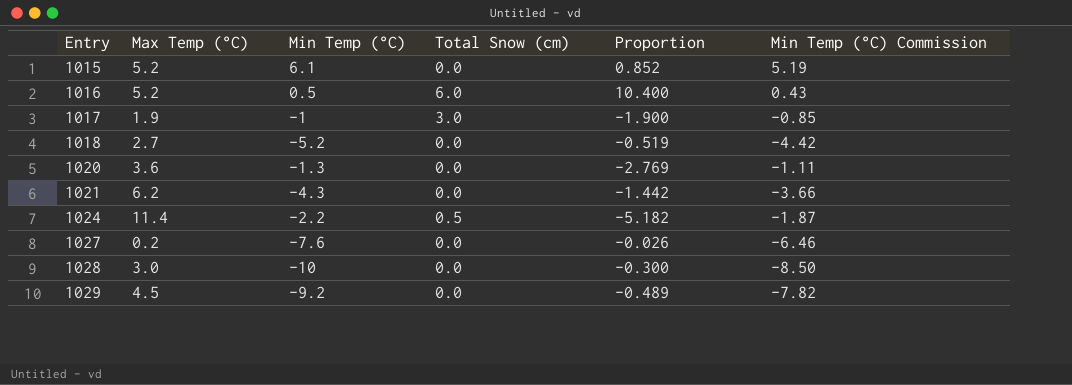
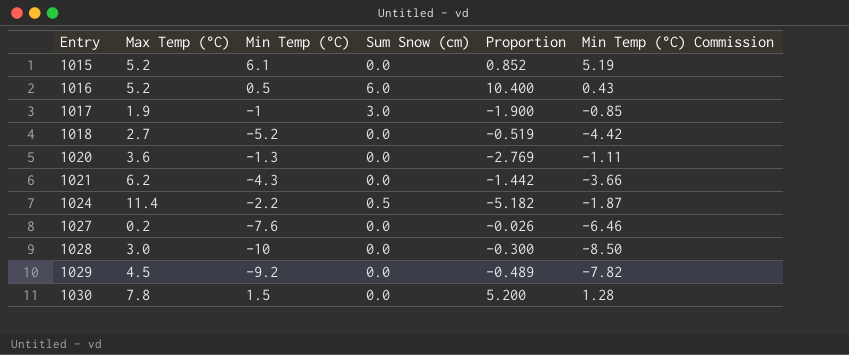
column name: Total Snow (cm) -> Sum Snow (cm)
row 1030: none -> 7.8 | 1.5 | 0.0 | 5.200 | 1.28

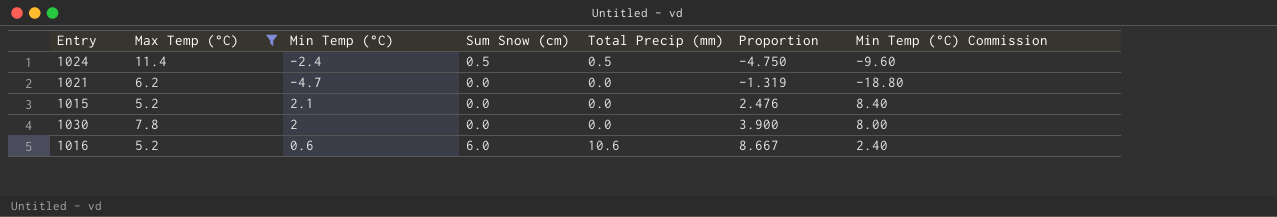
filter: none -> Max Temp (°C) >= 5.2
row order: Entry ascending -> Proportion ascending
column Total Precip (mm) | position: none -> 5
column Min Temp (°C) Commission | formula: [Min Temp (°C)] * 0.85 -> [Min Temp (°C)] * 4
1024 | Min Temp (°C): -2.2 -> -2.4
1024 | Proportion: -5.182 -> -4.750
1021 | Min Temp (°C): -4.3 -> -4.7
1021 | Proportion: -1.442 -> -1.319
1015 | Min Temp (°C): 6.1 -> 2.1
1015 | Proportion: 0.852 -> 2.476
1030 | Min Temp (°C): 1.5 -> 2
1030 | Proportion: 5.200 -> 3.900
1016 | Min Temp (°C): 0.5 -> 0.6
1016 | Proportion: 10.400 -> 8.667

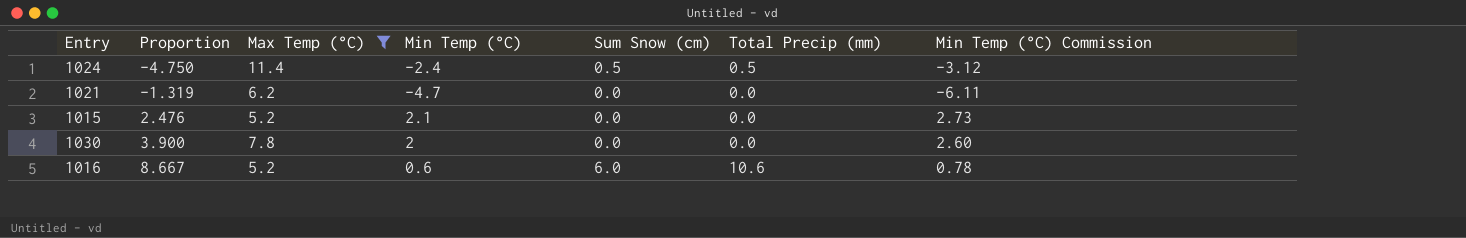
column Proportion | position: 6 -> 2
column Min Temp (°C) Commission | formula: [Min Temp (°C)] * 4 -> [Min Temp (°C)] * 1.3

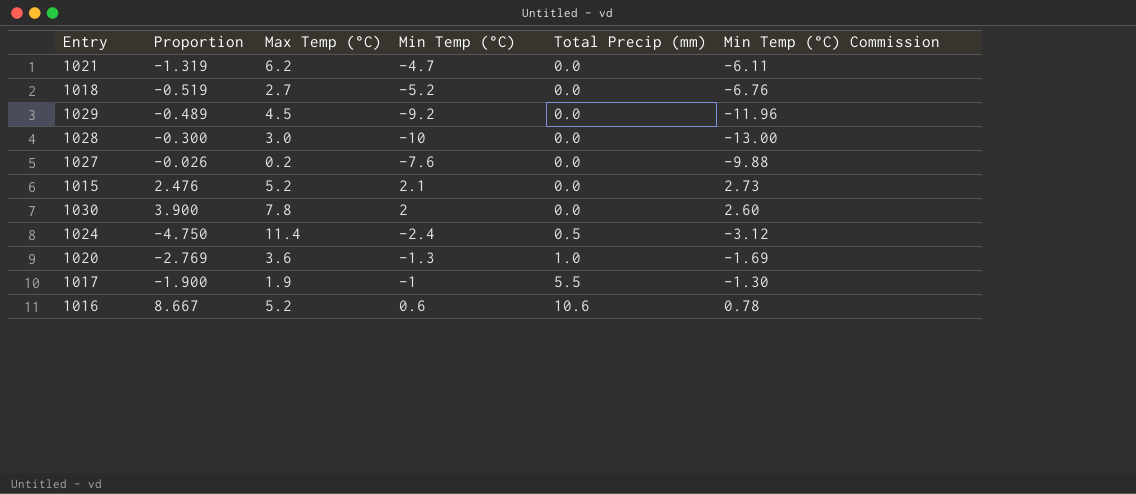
filter: Max Temp (°C) >= 5.2 -> none
row order: Proportion ascending -> Total Precip (mm) ascending
column Sum Snow (cm) | position: 5 -> none

